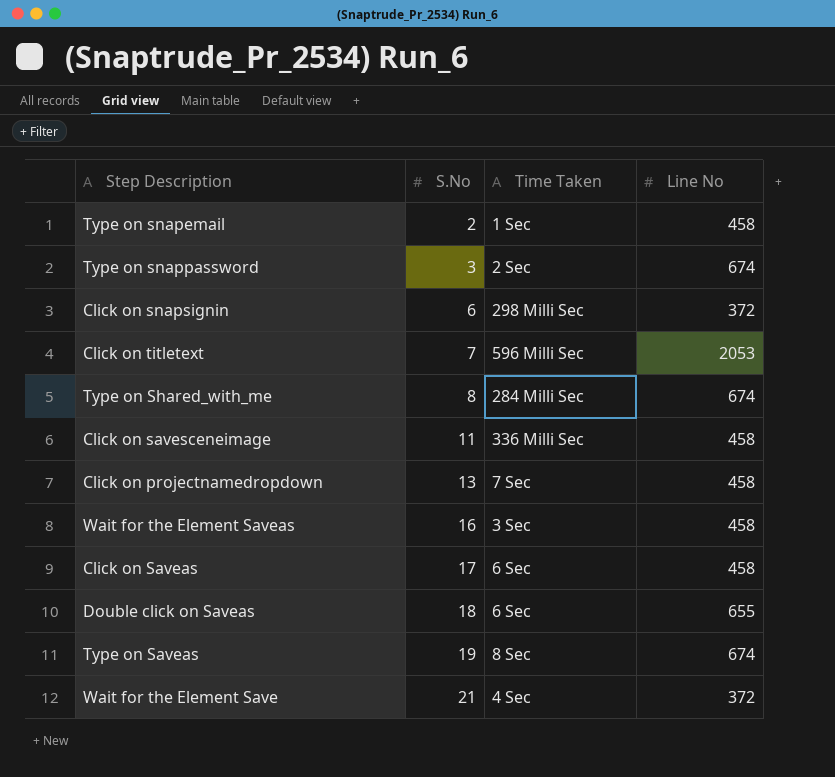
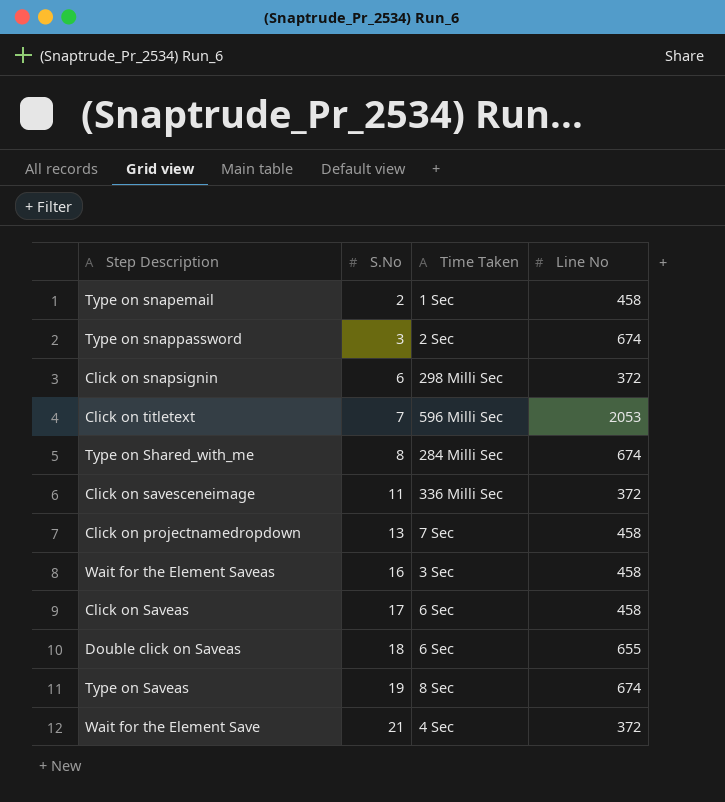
Click on savesceneimage | Line No: 458 -> 372

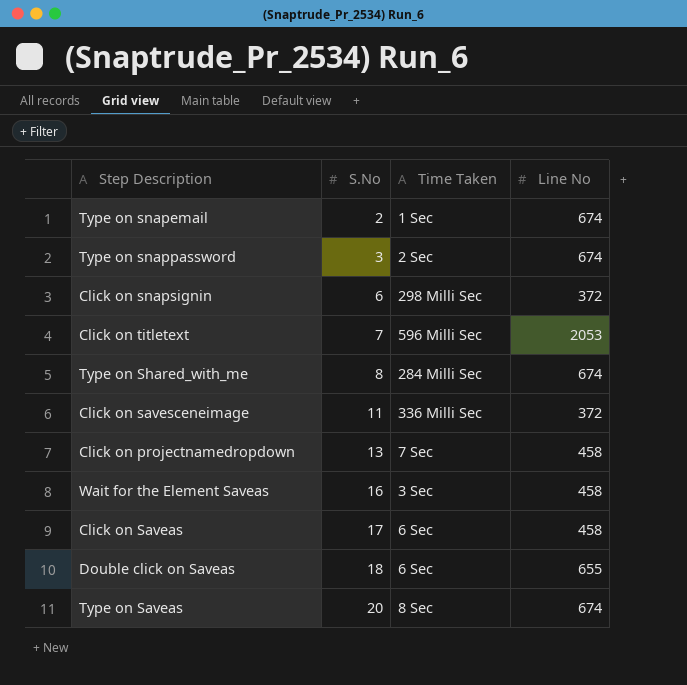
row Wait for the Element Save: 21 | 4 Sec | 372 -> none
Type on snapemail | Line No: 458 -> 674
Type on Saveas | S.No: 19 -> 20

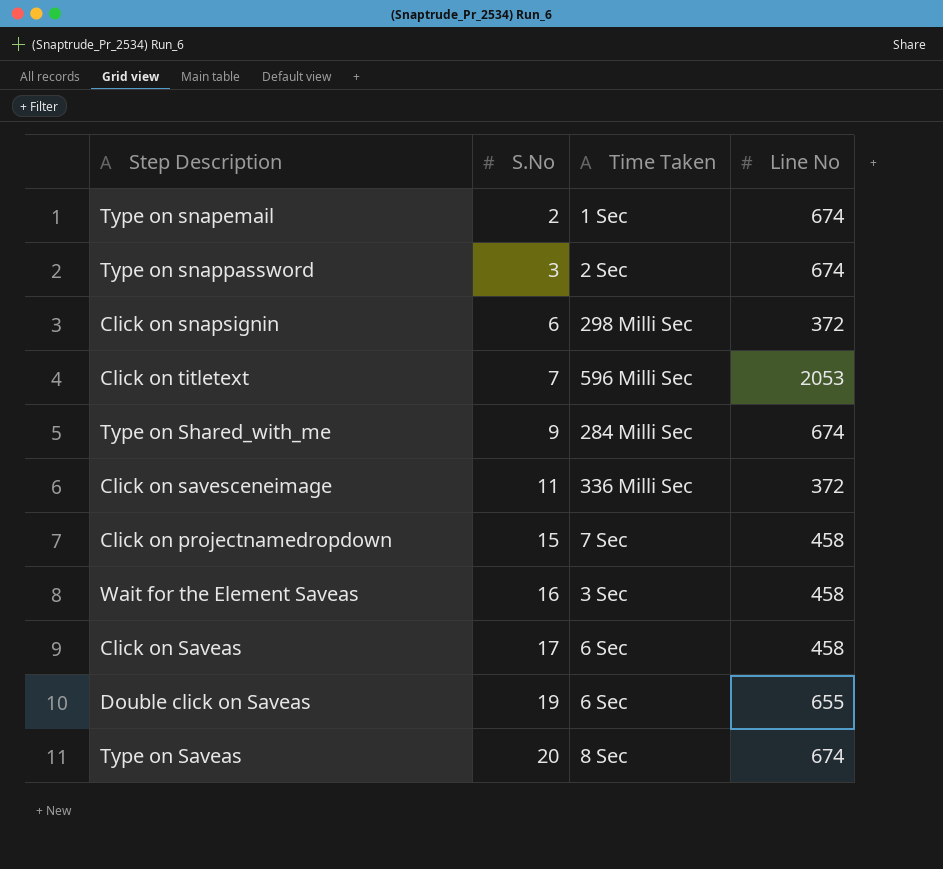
Type on Shared_with_me | S.No: 8 -> 9
Click on projectnamedropdown | S.No: 13 -> 15
Double click on Saveas | S.No: 18 -> 19

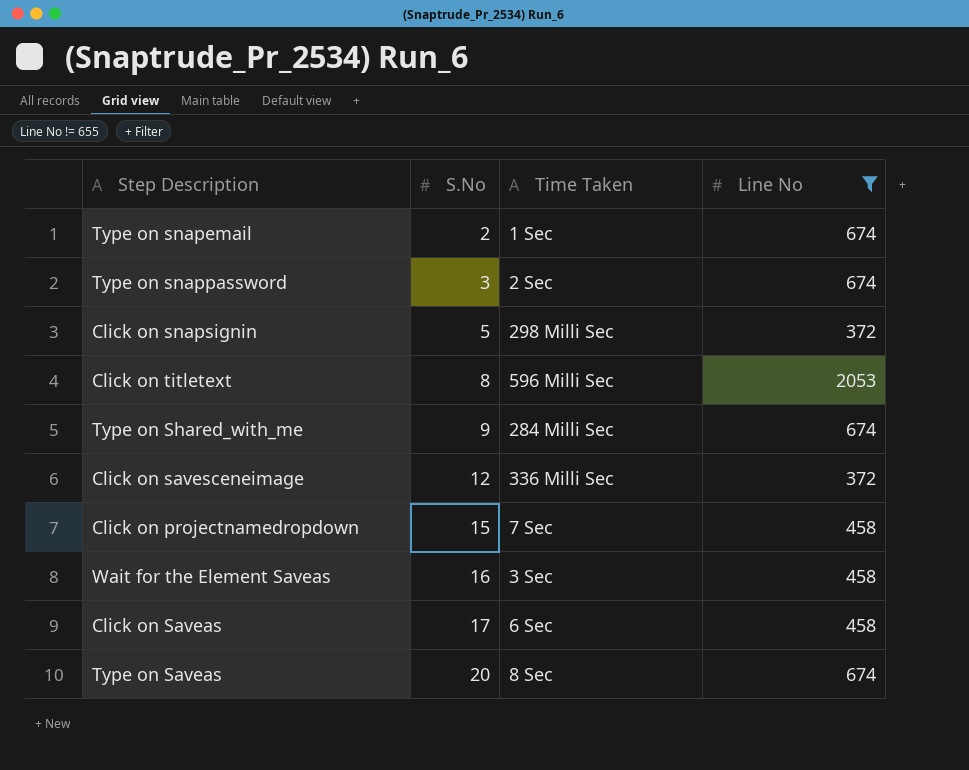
filter: none -> Line No != 655
Click on snapsignin | S.No: 6 -> 5
Click on titletext | S.No: 7 -> 8
Click on savesceneimage | S.No: 11 -> 12

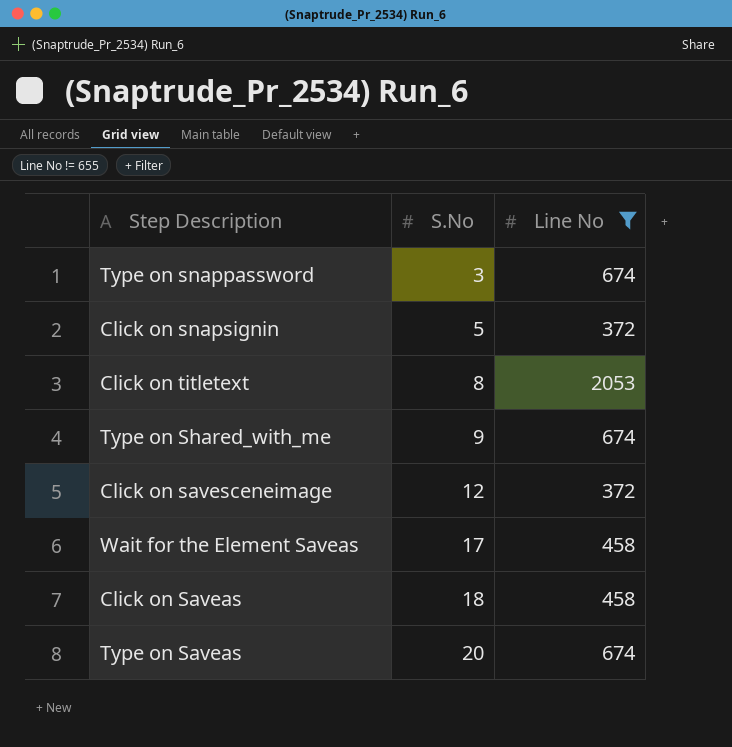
column Time Taken | position: 3 -> none
row Type on snapemail: 2 | 1 Sec | 674 -> none
row Click on projectnamedropdown: 15 | 7 Sec | 458 -> none
Wait for the Element Saveas | S.No: 16 -> 17
Click on Saveas | S.No: 17 -> 18

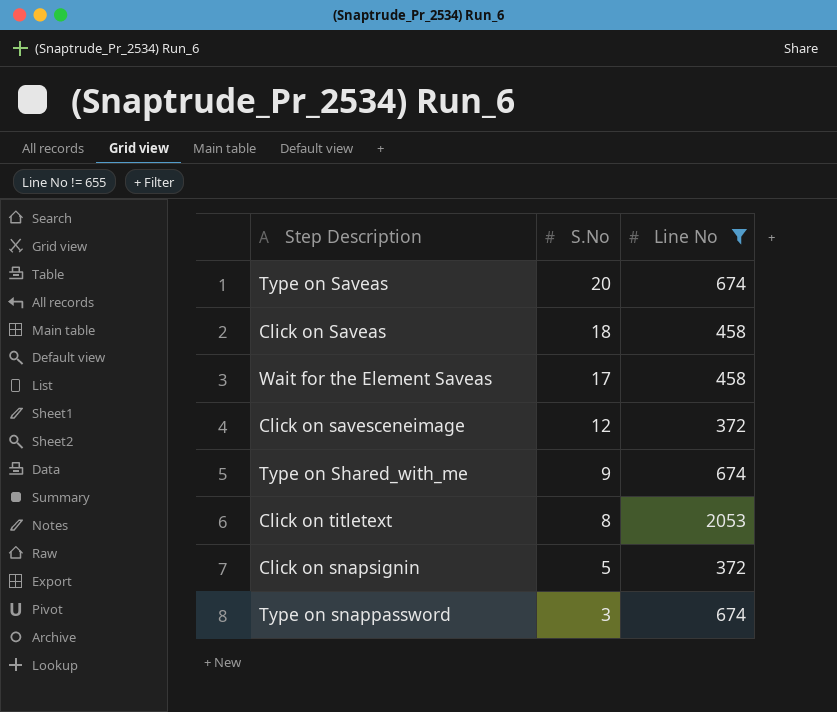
row order: S.No ascending -> S.No descending

